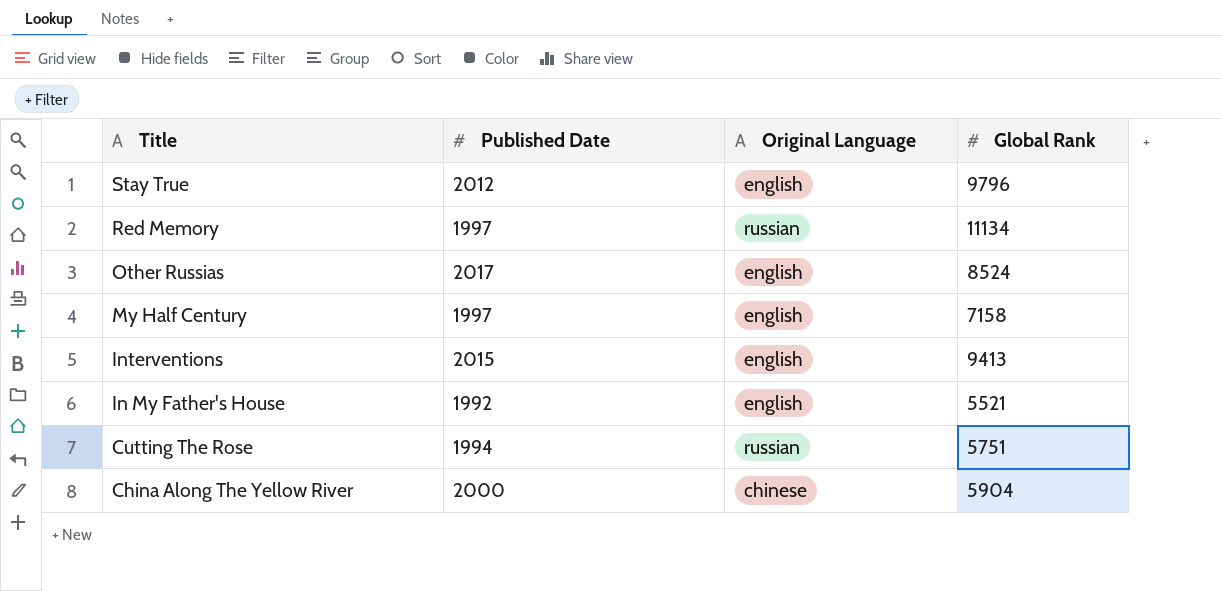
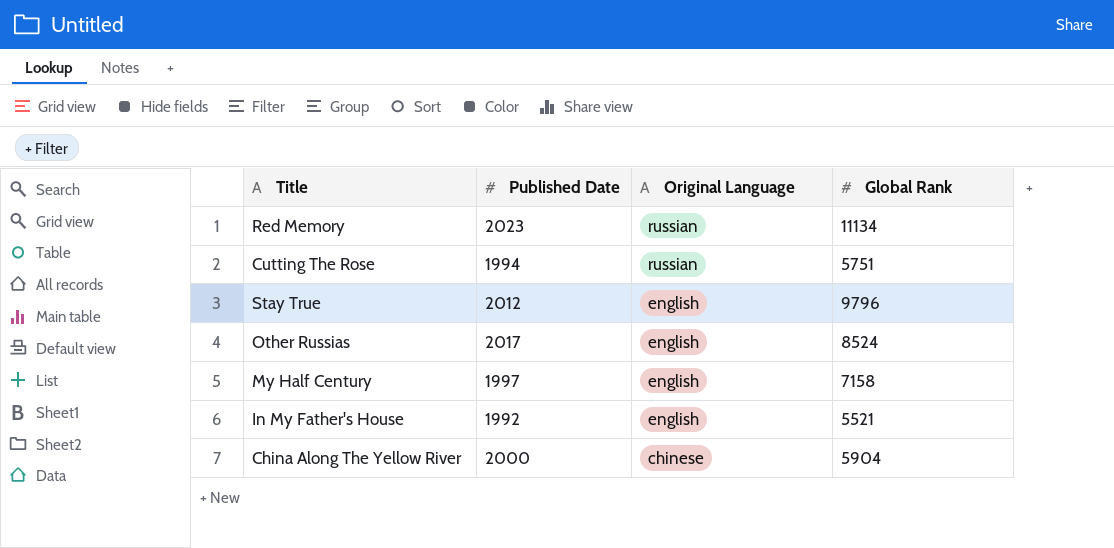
row order: Title descending -> Original Language descending
row Interventions: 2015 | english | 9413 -> none
Red Memory | Published Date: 1997 -> 2023

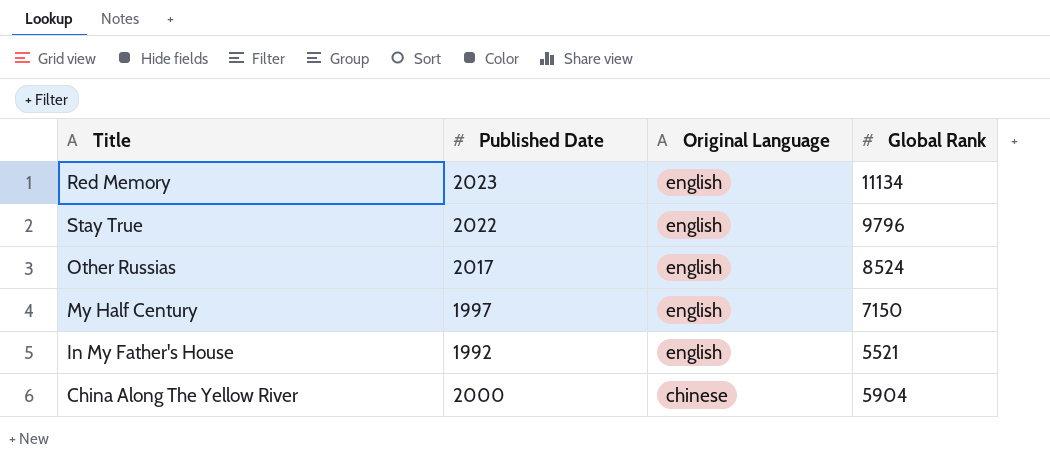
row Cutting The Rose: 1994 | russian | 5751 -> none
Red Memory | Original Language: russian -> english
Stay True | Published Date: 2012 -> 2022
My Half Century | Global Rank: 7158 -> 7150

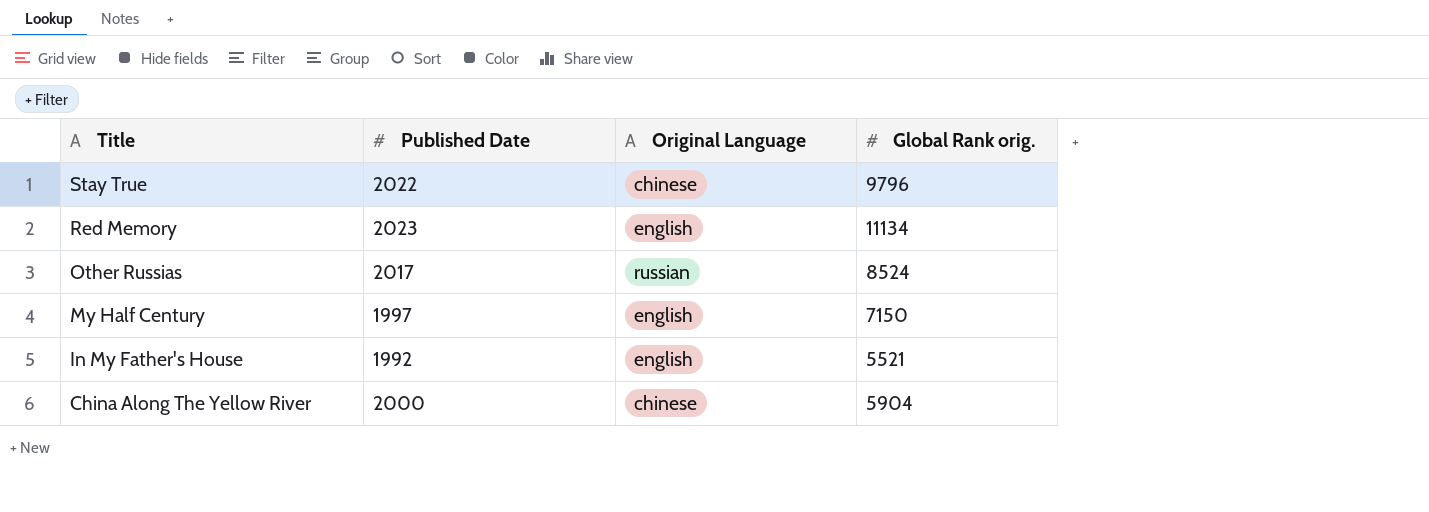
row order: Original Language descending -> Title descending
column name: Global Rank -> Global Rank orig.
Stay True | Original Language: english -> chinese
Other Russias | Original Language: english -> russian

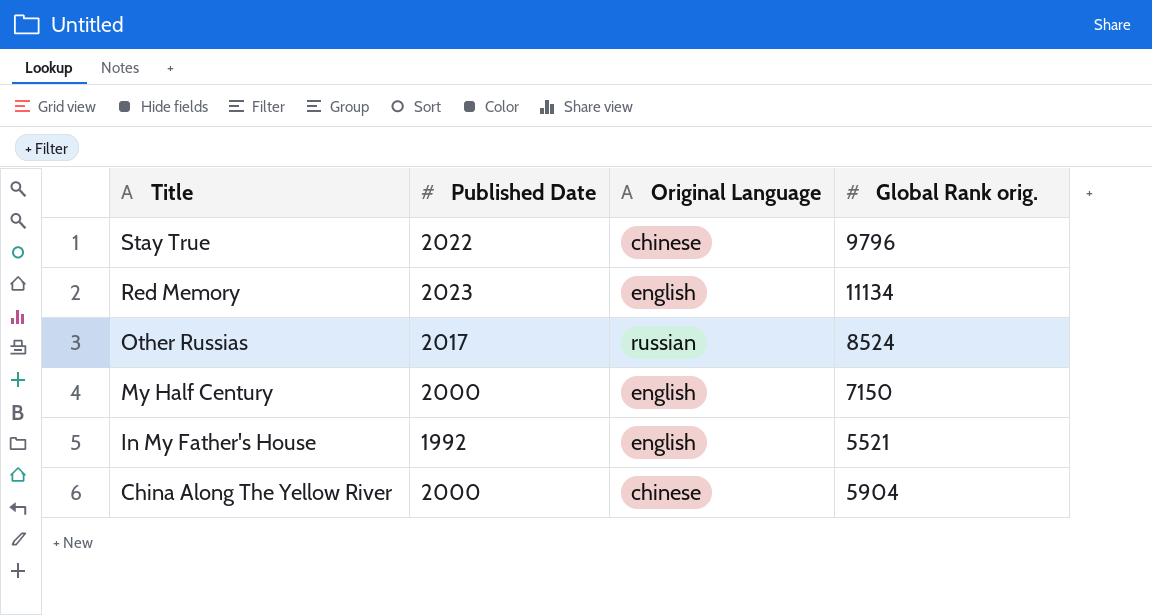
My Half Century | Published Date: 1997 -> 2000

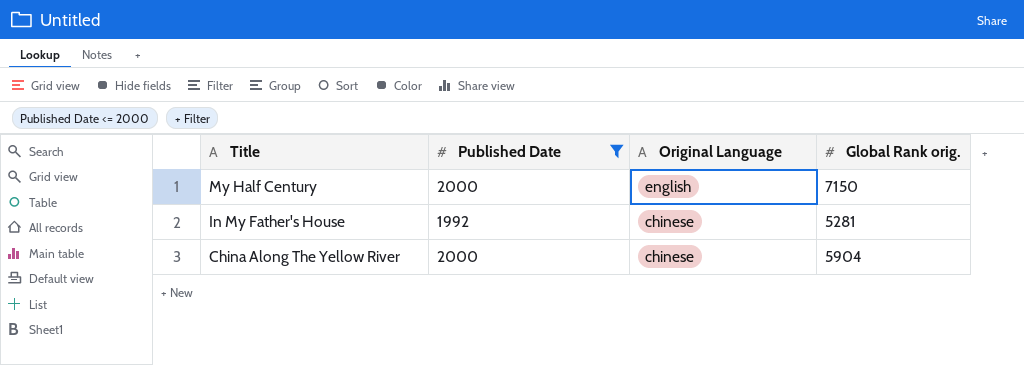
filter: none -> Published Date <= 2000
In My Father's House | Original Language: english -> chinese
In My Father's House | Global Rank orig.: 5521 -> 5281

